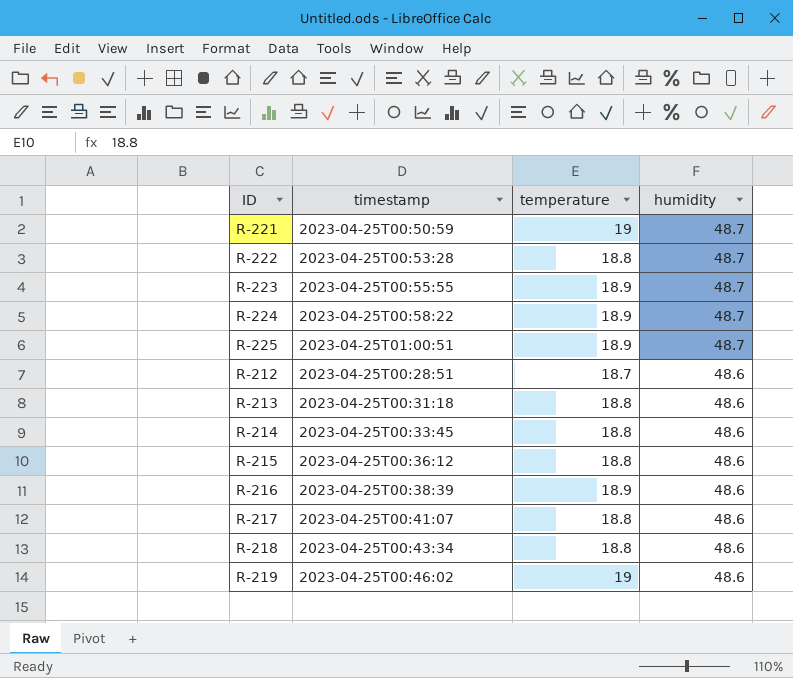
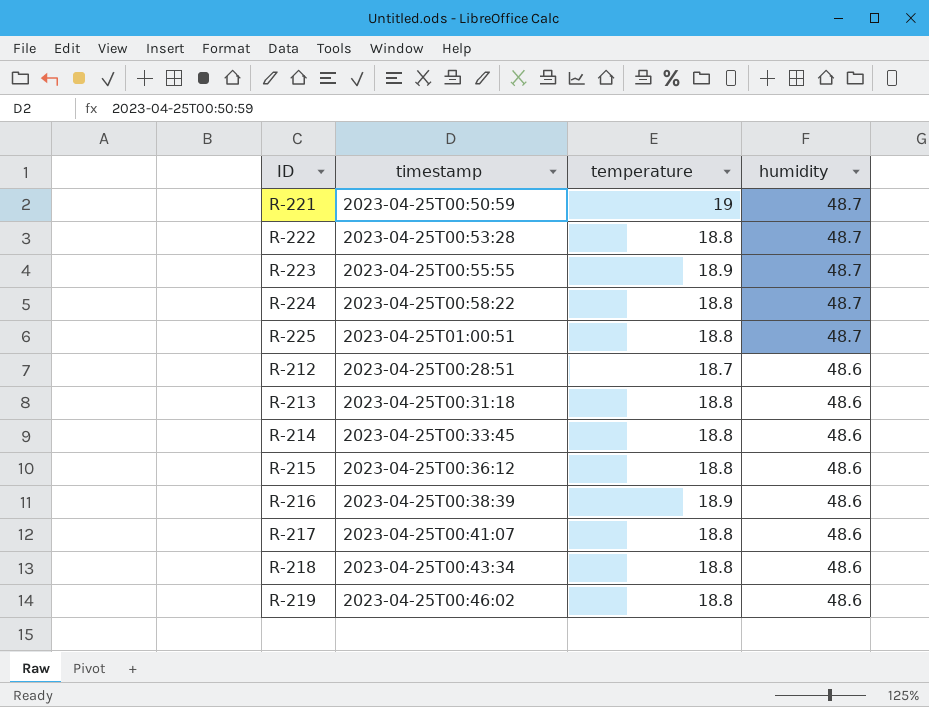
R-224 | temperature: 18.9 -> 18.8
R-225 | temperature: 18.9 -> 18.8
R-219 | temperature: 19 -> 18.8

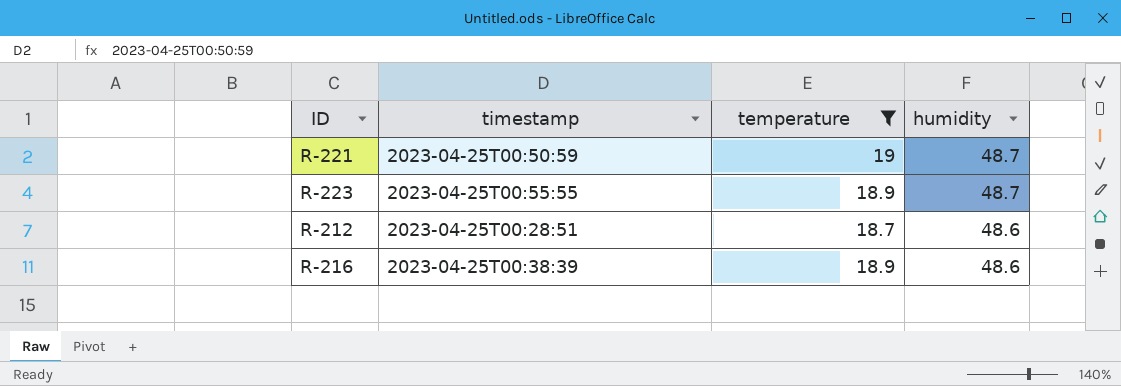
filter: none -> temperature != 18.8

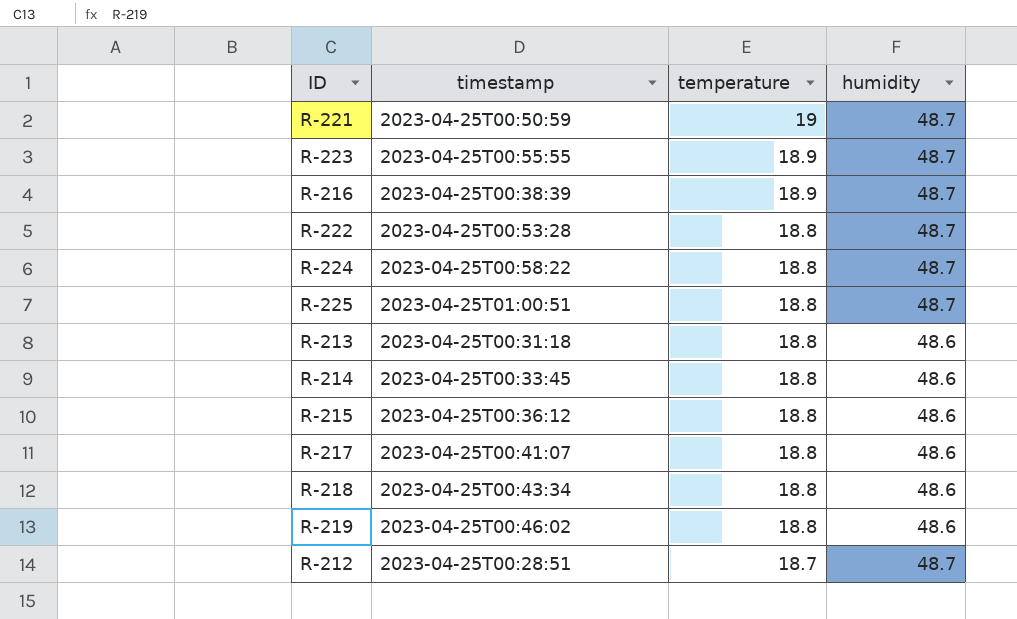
filter: temperature != 18.8 -> none
row order: humidity descending -> temperature descending
R-216 | humidity: 48.6 -> 48.7
R-212 | humidity: 48.6 -> 48.7

